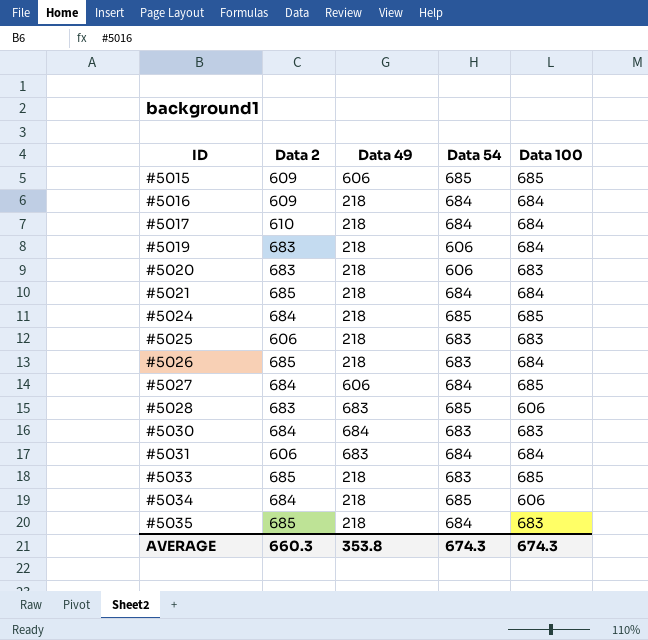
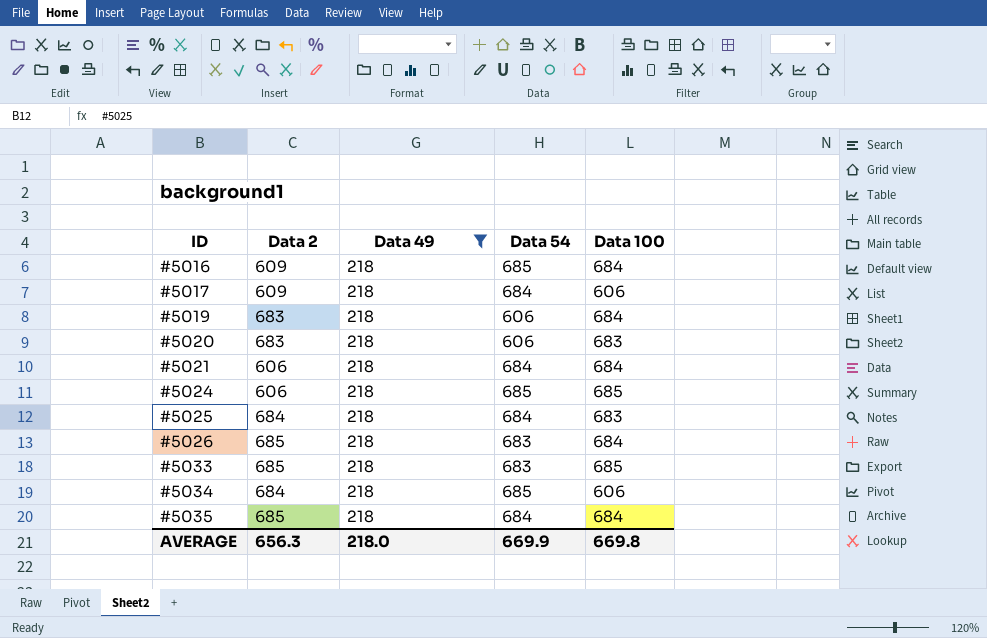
filter: none -> Data 49 = 218
#5016 | Data 54: 684 -> 685
#5017 | Data 2: 610 -> 609
#5017 | Data 100: 684 -> 606
#5021 | Data 2: 685 -> 606
#5024 | Data 2: 684 -> 606
#5025 | Data 2: 606 -> 684
#5025 | Data 54: 683 -> 684
#5035 | Data 100: 683 -> 684
AVERAGE | Data 2: 660.3 -> 656.3
AVERAGE | Data 49: 353.8 -> 218.0
AVERAGE | Data 54: 674.3 -> 669.9
AVERAGE | Data 100: 674.3 -> 669.8

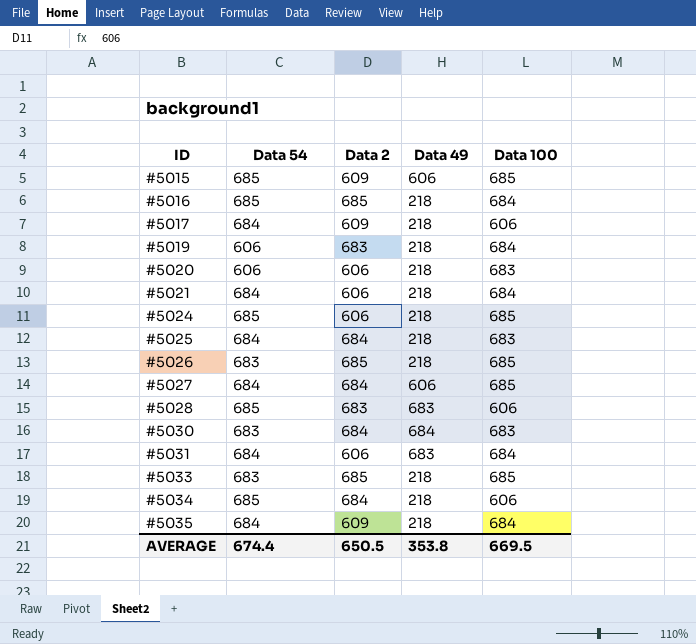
filter: Data 49 = 218 -> none
column Data 54 | position: 4 -> 2
#5016 | Data 2: 609 -> 685
#5020 | Data 2: 683 -> 606
#5026 | Data 100: 684 -> 685
#5035 | Data 2: 685 -> 609
AVERAGE | Data 54: 669.9 -> 674.4
AVERAGE | Data 2: 656.3 -> 650.5
AVERAGE | Data 49: 218.0 -> 353.8
AVERAGE | Data 100: 669.8 -> 669.5

